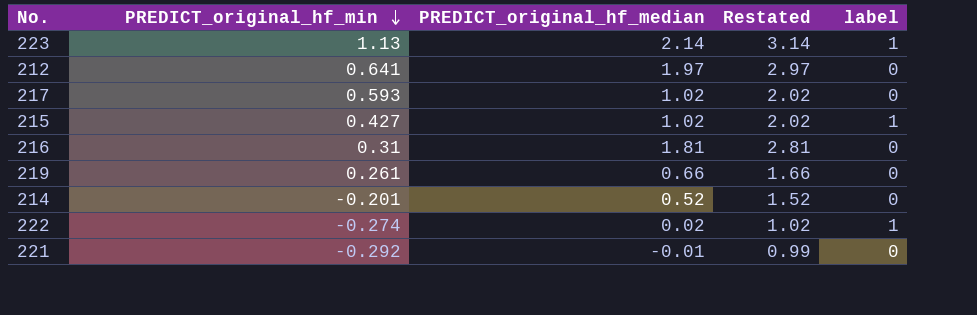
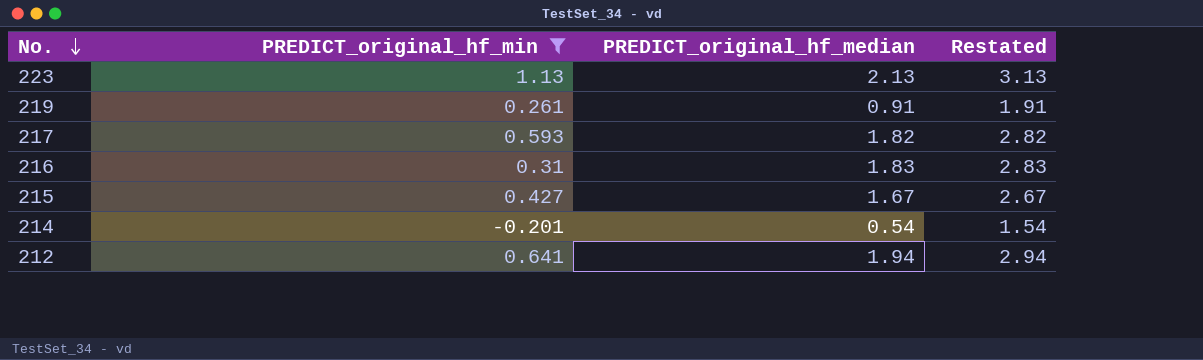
filter: none -> PREDICT_original_hf_min >= -0.201
row order: PREDICT_original_hf_min descending -> No. descending
column label | position: 5 -> none
223 | PREDICT_original_hf_median: 2.14 -> 2.13
223 | Restated: 3.14 -> 3.13
219 | PREDICT_original_hf_median: 0.66 -> 0.91
219 | Restated: 1.66 -> 1.91
217 | PREDICT_original_hf_median: 1.02 -> 1.82
217 | Restated: 2.02 -> 2.82
216 | PREDICT_original_hf_median: 1.81 -> 1.83
216 | Restated: 2.81 -> 2.83
215 | PREDICT_original_hf_median: 1.02 -> 1.67
215 | Restated: 2.02 -> 2.67
214 | PREDICT_original_hf_median: 0.52 -> 0.54
214 | Restated: 1.52 -> 1.54
212 | PREDICT_original_hf_median: 1.97 -> 1.94
212 | Restated: 2.97 -> 2.94

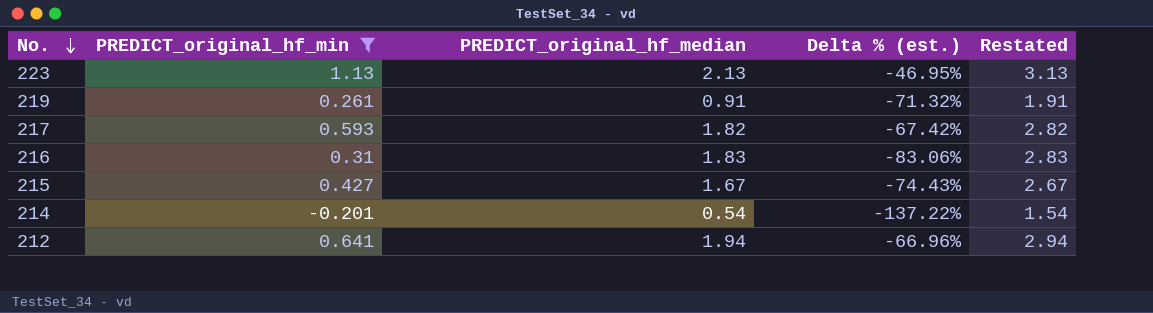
column Delta % (est.) | formula: none -> ([PREDICT_original_hf_min] - [PREDICT_original_hf_median]) / [PREDICT_original_hf_median]

